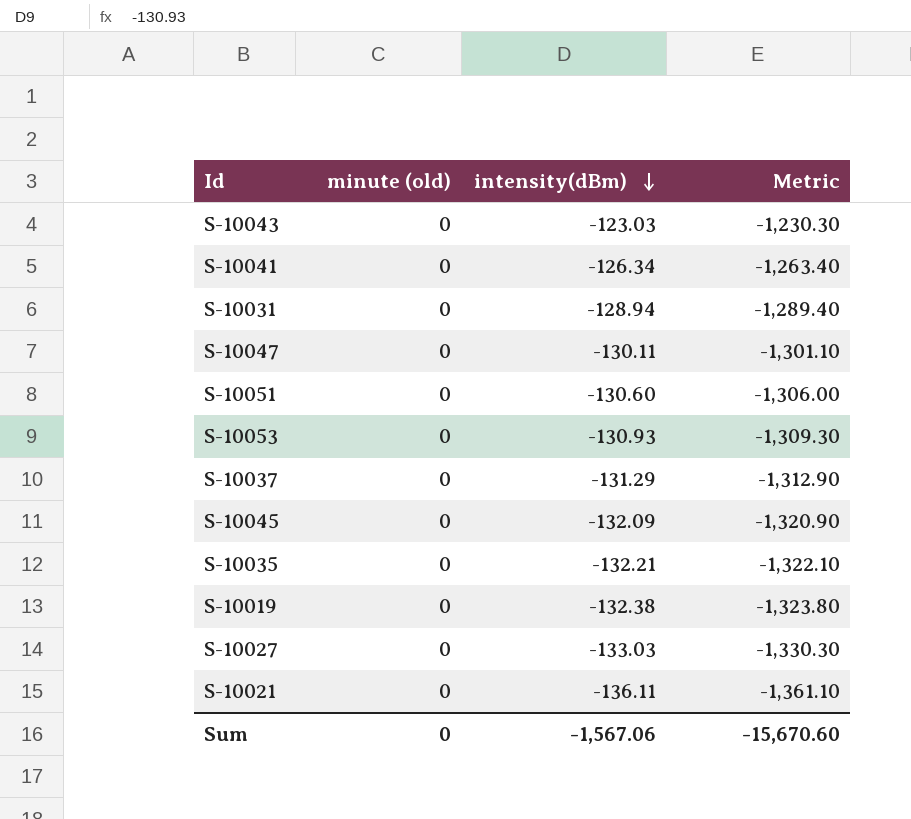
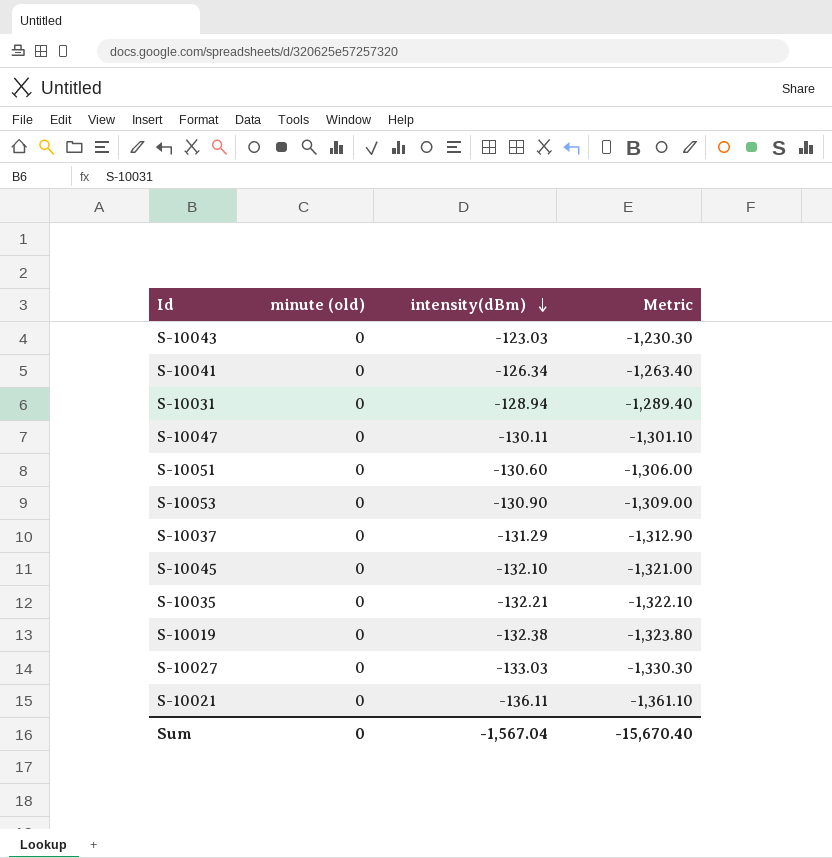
S-10053 | intensity(dBm): -130.93 -> -130.90
S-10053 | Metric: -1,309.30 -> -1,309.00
S-10045 | intensity(dBm): -132.09 -> -132.10
S-10045 | Metric: -1,320.90 -> -1,321.00
Sum | intensity(dBm): -1,567.06 -> -1,567.04
Sum | Metric: -15,670.60 -> -15,670.40

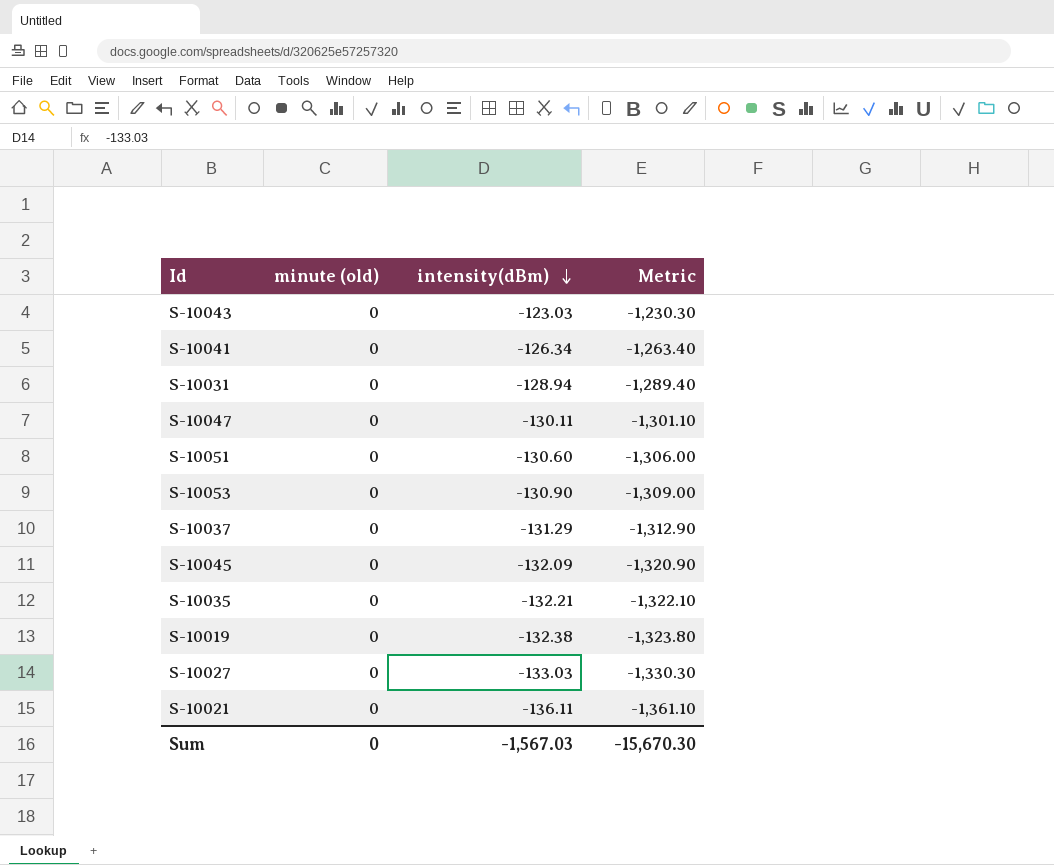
S-10045 | intensity(dBm): -132.10 -> -132.09
S-10045 | Metric: -1,321.00 -> -1,320.90
Sum | intensity(dBm): -1,567.04 -> -1,567.03
Sum | Metric: -15,670.40 -> -15,670.30

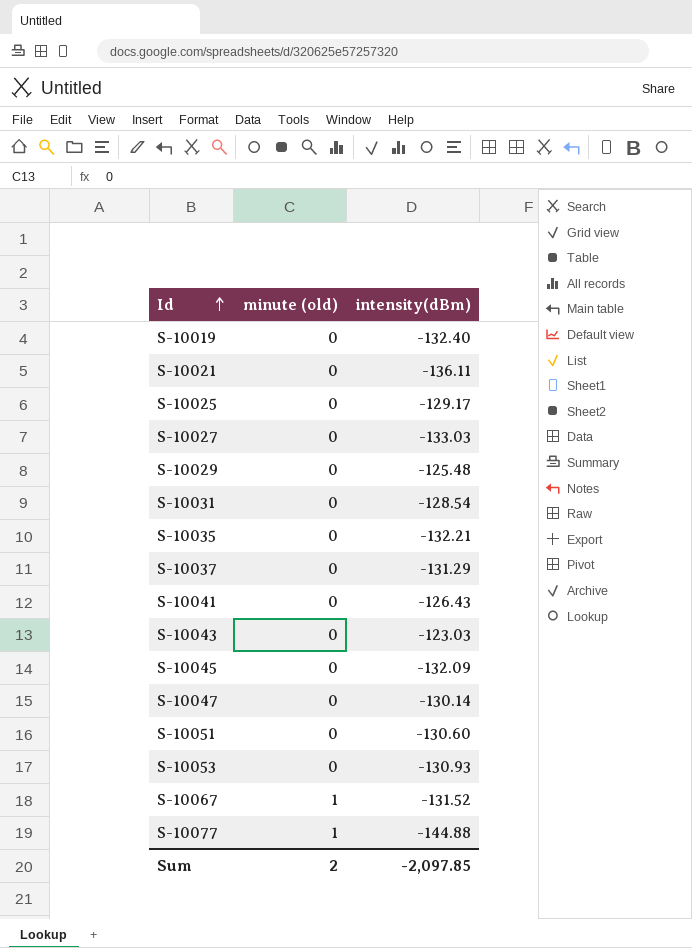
row order: intensity(dBm) descending -> Id ascending
column Metric | formula: [intensity(dBm)] * 10 -> none
S-10019 | intensity(dBm): -132.38 -> -132.40
row S-10025: none -> 0 | -129.17
row S-10029: none -> 0 | -125.48
S-10031 | intensity(dBm): -128.94 -> -128.54
S-10041 | intensity(dBm): -126.34 -> -126.43
S-10047 | intensity(dBm): -130.11 -> -130.14
S-10053 | intensity(dBm): -130.90 -> -130.93
row S-10067: none -> 1 | -131.52
row S-10077: none -> 1 | -144.88
Sum | minute (old): 0 -> 2
Sum | intensity(dBm): -1,567.03 -> -2,097.85

